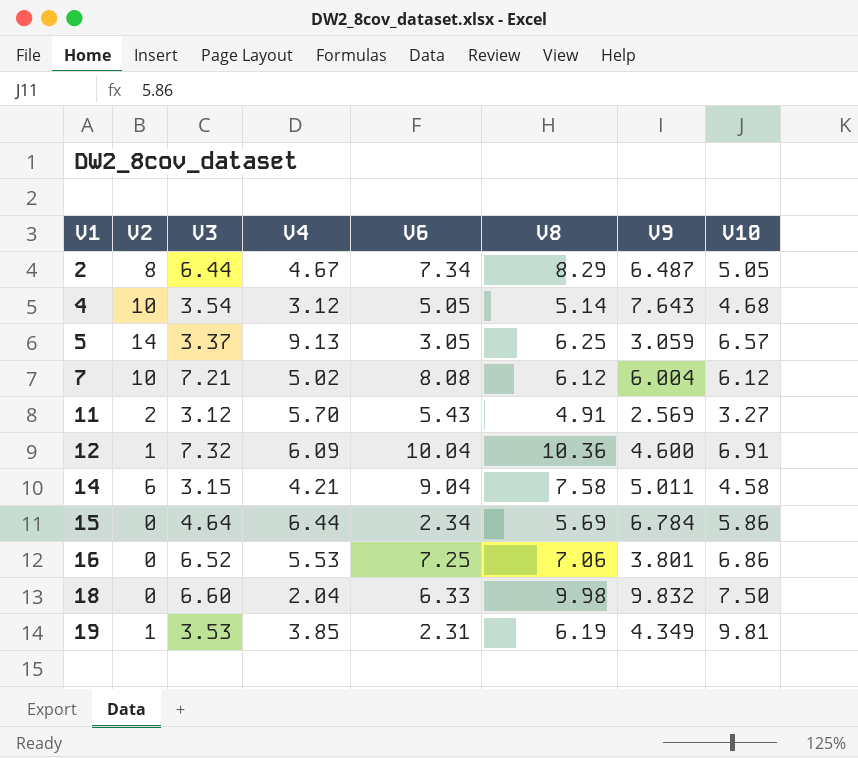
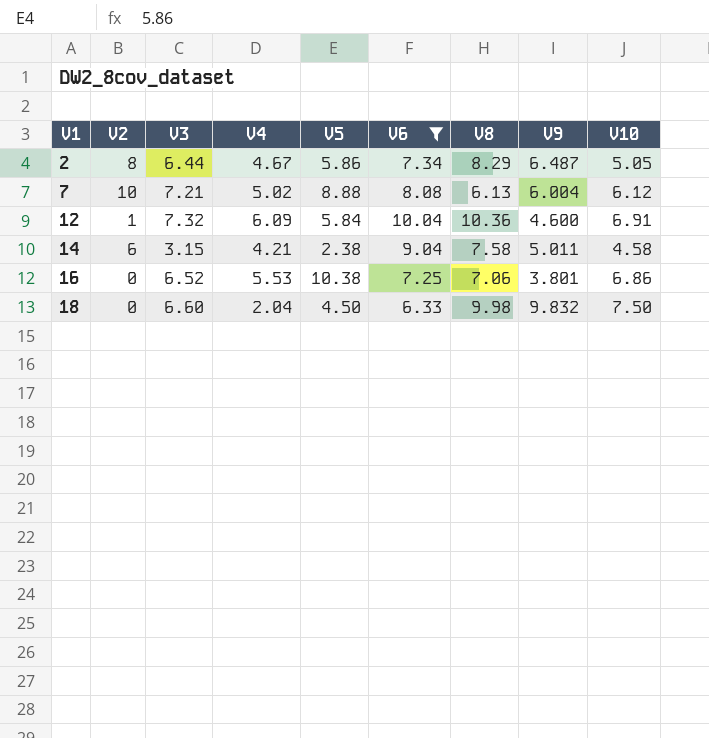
filter: none -> V6 >= 6.33
column V5 | position: none -> 5
7 | V8: 6.12 -> 6.13

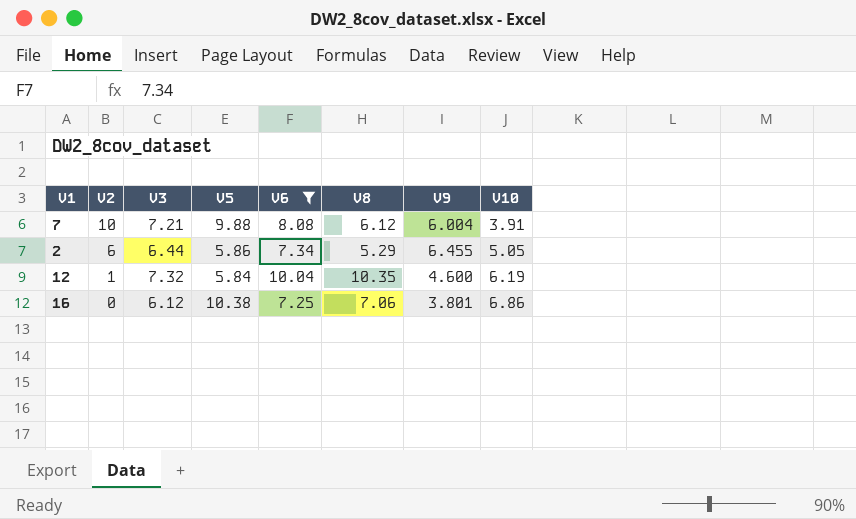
row order: V1 ascending -> V2 descending
column V4 | position: 4 -> none
row 14: 6 | 3.15 | 4.21 | 2.38 | 9.04 | 7.58 | 5.011 | 4.58 -> none
row 18: 0 | 6.60 | 2.04 | 4.50 | 6.33 | 9.98 | 9.832 | 7.50 -> none
7 | V5: 8.88 -> 9.88
7 | V8: 6.13 -> 6.12
7 | V10: 6.12 -> 3.91
2 | V2: 8 -> 6
2 | V8: 8.29 -> 5.29
2 | V9: 6.487 -> 6.455
12 | V8: 10.36 -> 10.35
12 | V10: 6.91 -> 6.19
16 | V3: 6.52 -> 6.12

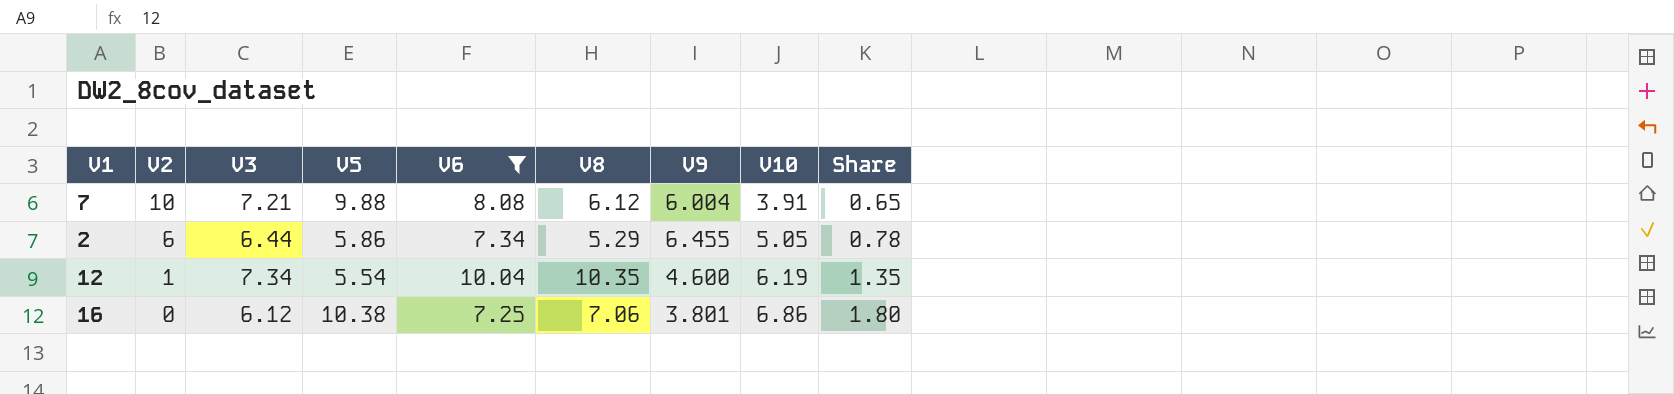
column Share | formula: none -> [V10] / [V9]
12 | V3: 7.32 -> 7.34
12 | V5: 5.84 -> 5.54

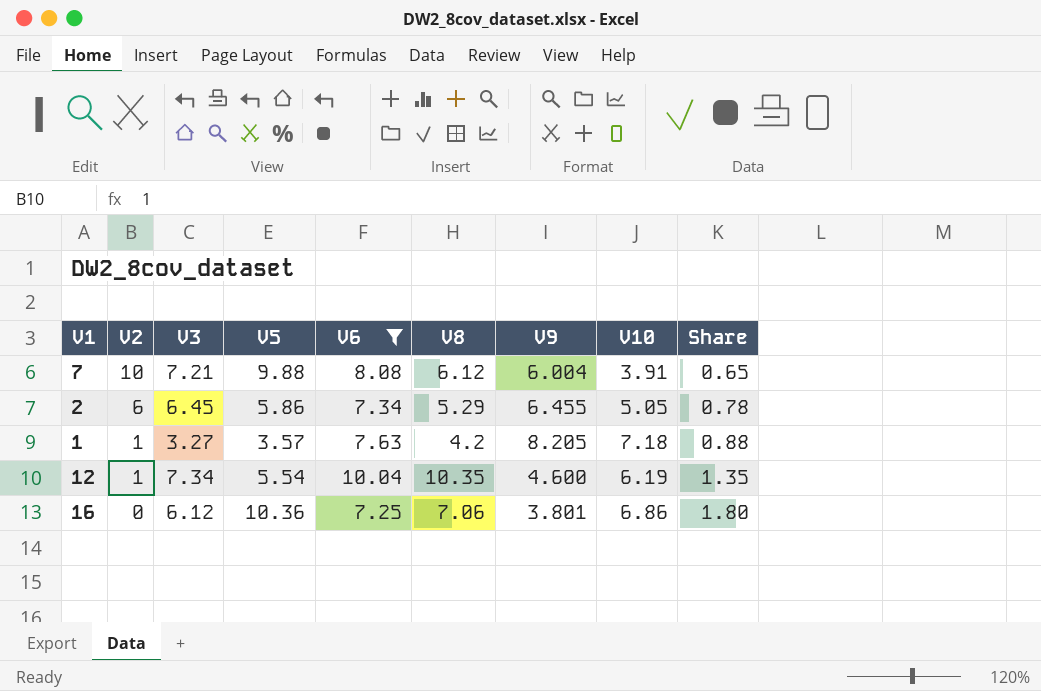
2 | V3: 6.44 -> 6.45
row 1: none -> 1 | 3.27 | 3.57 | 7.63 | 4.2 | 8.205 | 7.18 | 0.88
16 | V5: 10.38 -> 10.36

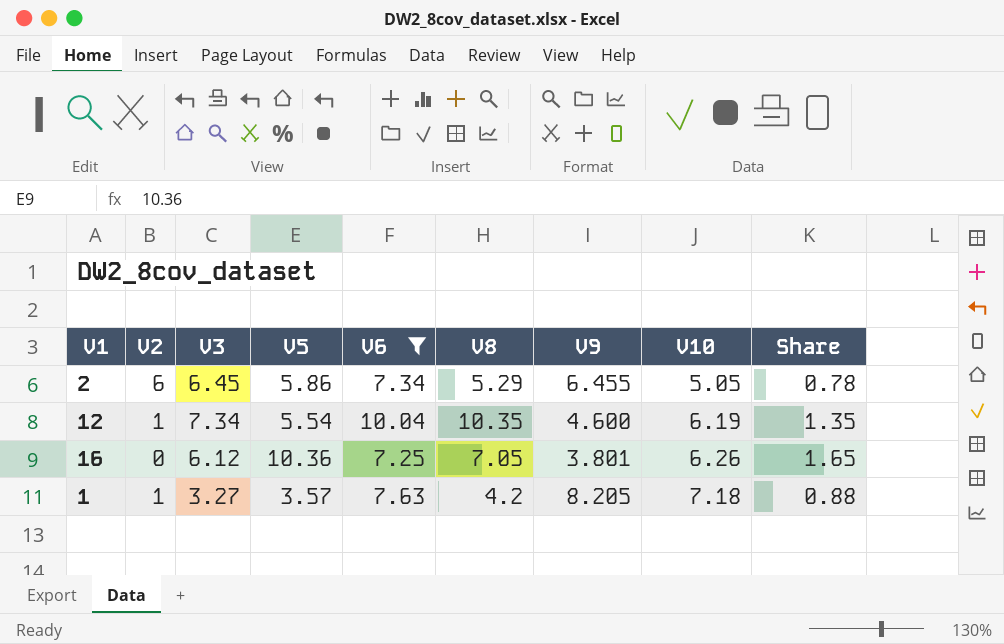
row order: V2 descending -> V10 ascending
row 7: 10 | 7.21 | 9.88 | 8.08 | 6.12 | 6.004 | 3.91 | 0.65 -> none
16 | V8: 7.06 -> 7.05
16 | V10: 6.86 -> 6.26
16 | Share: 1.80 -> 1.65

